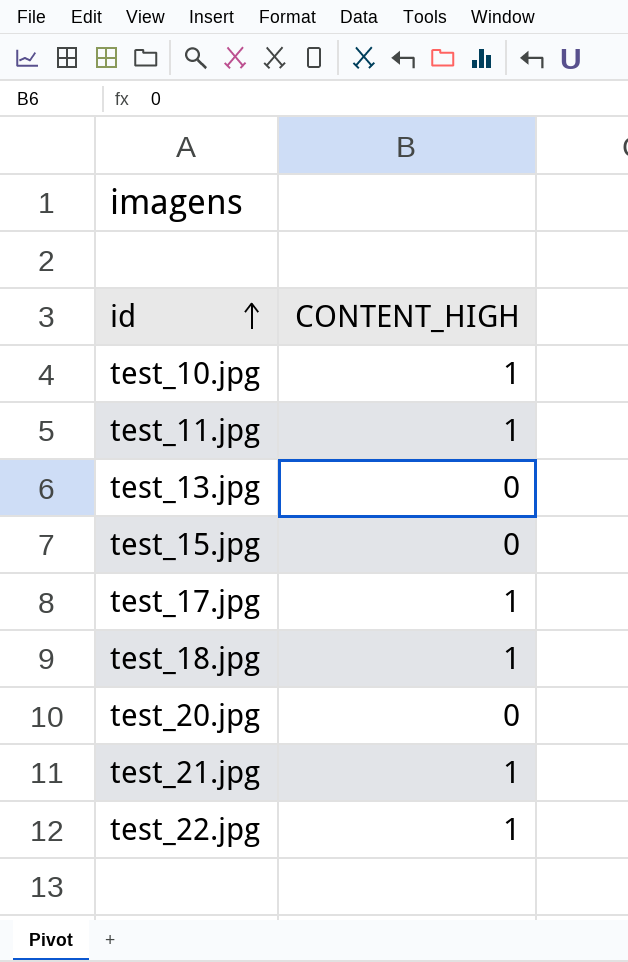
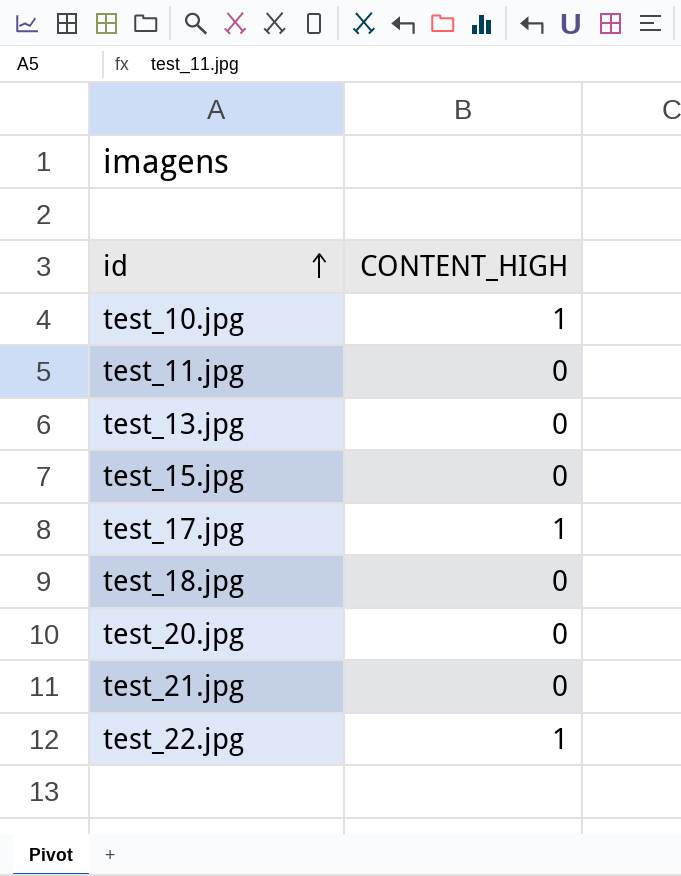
test_11.jpg | CONTENT_HIGH: 1 -> 0
test_18.jpg | CONTENT_HIGH: 1 -> 0
test_21.jpg | CONTENT_HIGH: 1 -> 0

